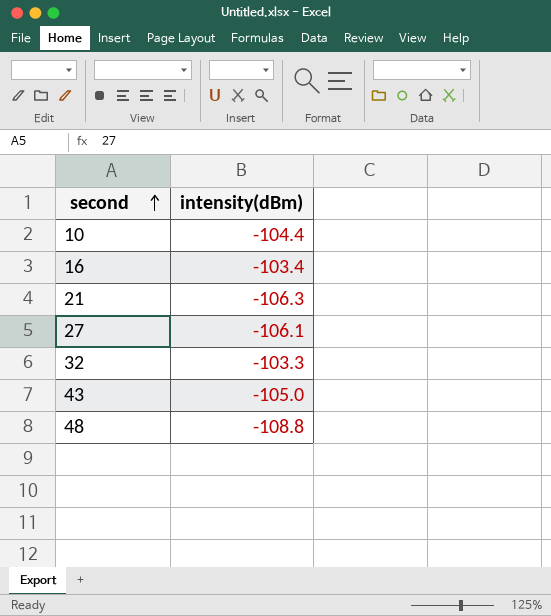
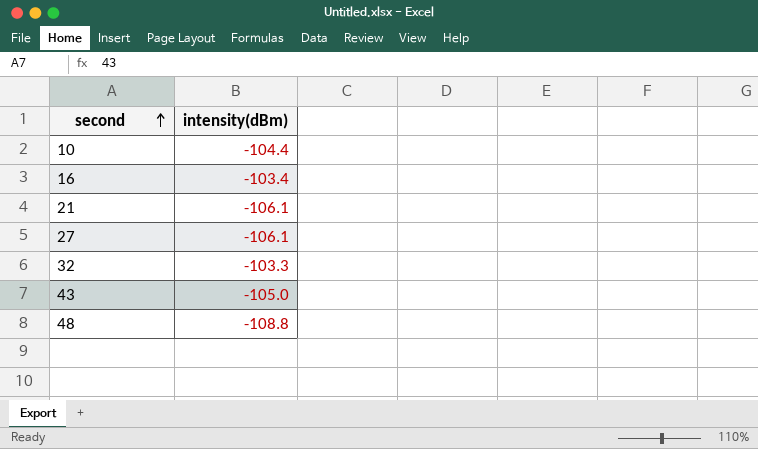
21 | intensity(dBm): -106.3 -> -106.1

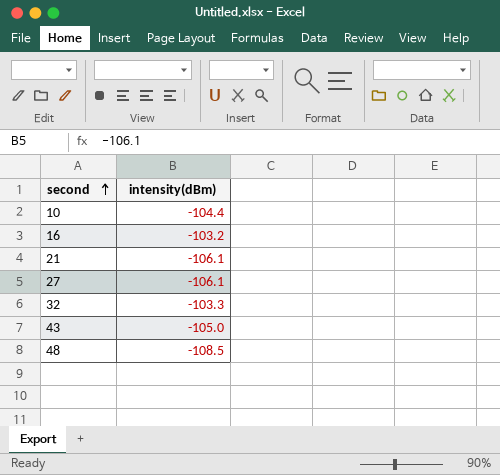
16 | intensity(dBm): -103.4 -> -103.2
48 | intensity(dBm): -108.8 -> -108.5

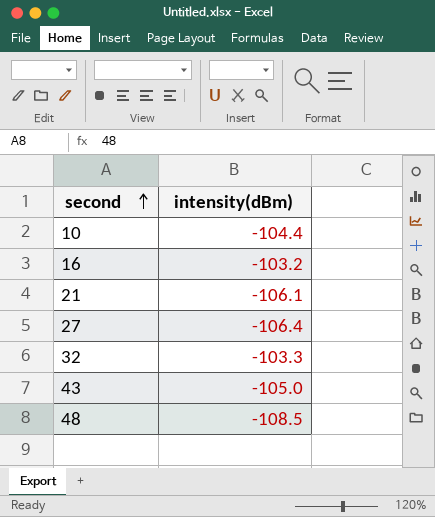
27 | intensity(dBm): -106.1 -> -106.4

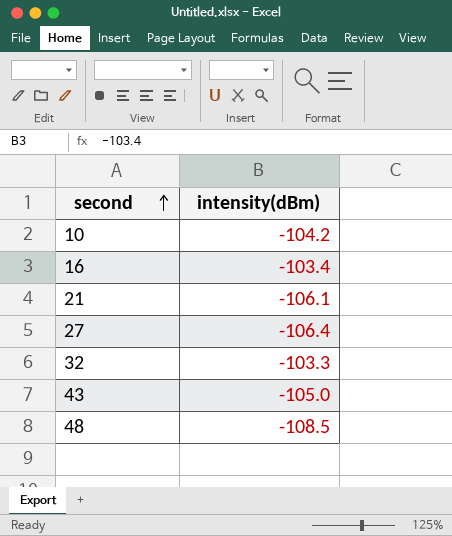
10 | intensity(dBm): -104.4 -> -104.2
16 | intensity(dBm): -103.2 -> -103.4

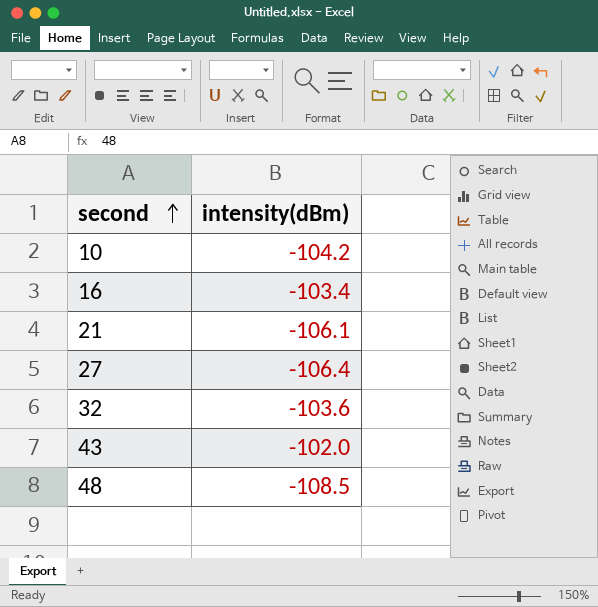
32 | intensity(dBm): -103.3 -> -103.6
43 | intensity(dBm): -105.0 -> -102.0

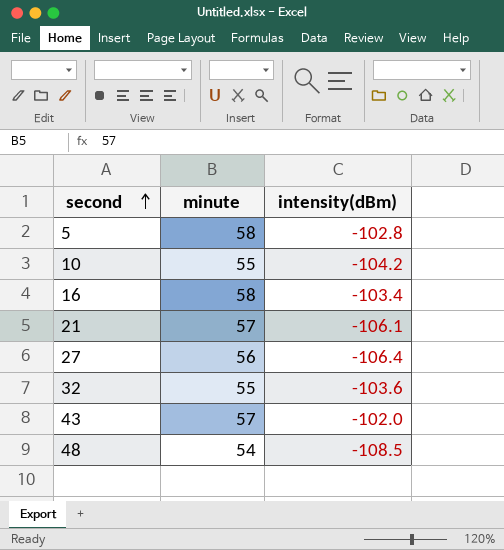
column minute | position: none -> 2
row 5: none -> 58 | -102.8

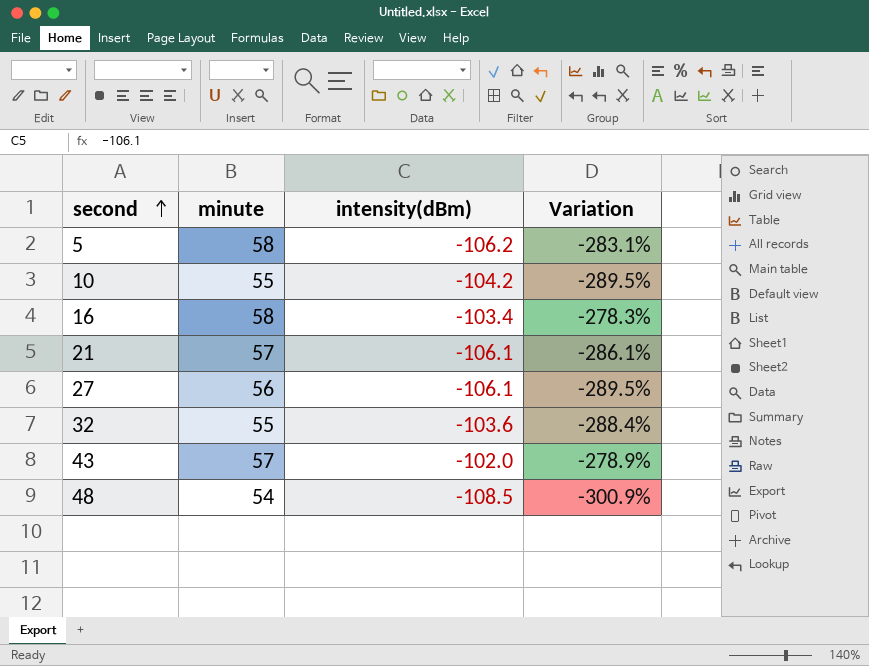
column Variation | formula: none -> ([intensity(dBm)] - [minute]) / [minute]
5 | intensity(dBm): -102.8 -> -106.2
27 | intensity(dBm): -106.4 -> -106.1

